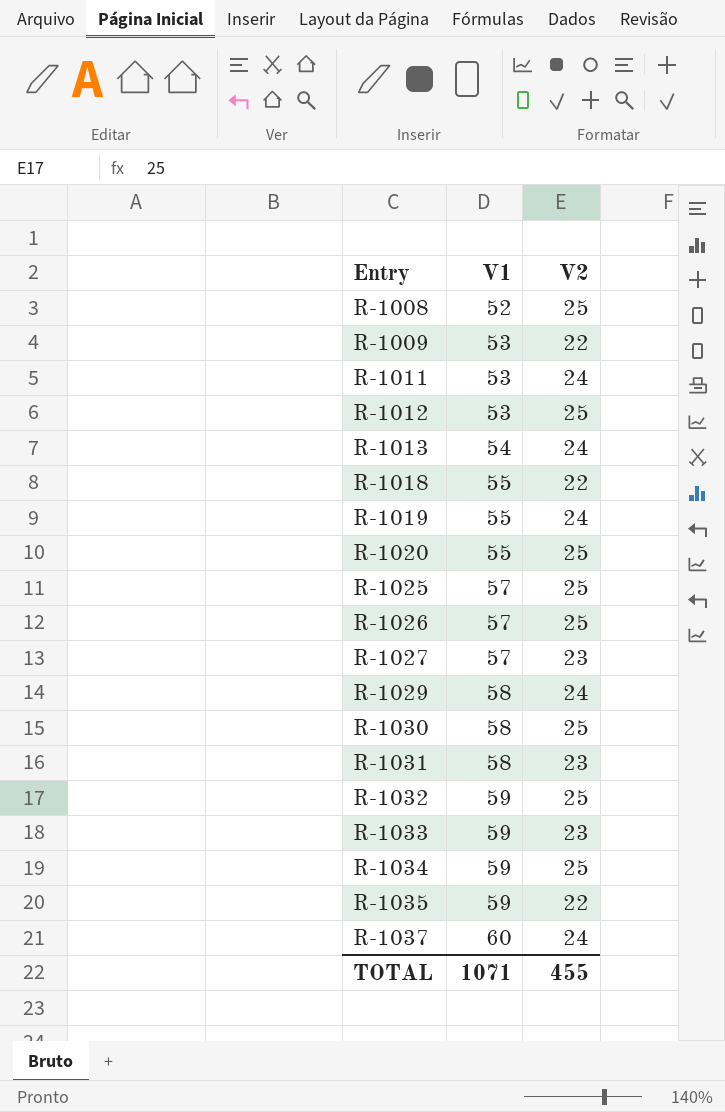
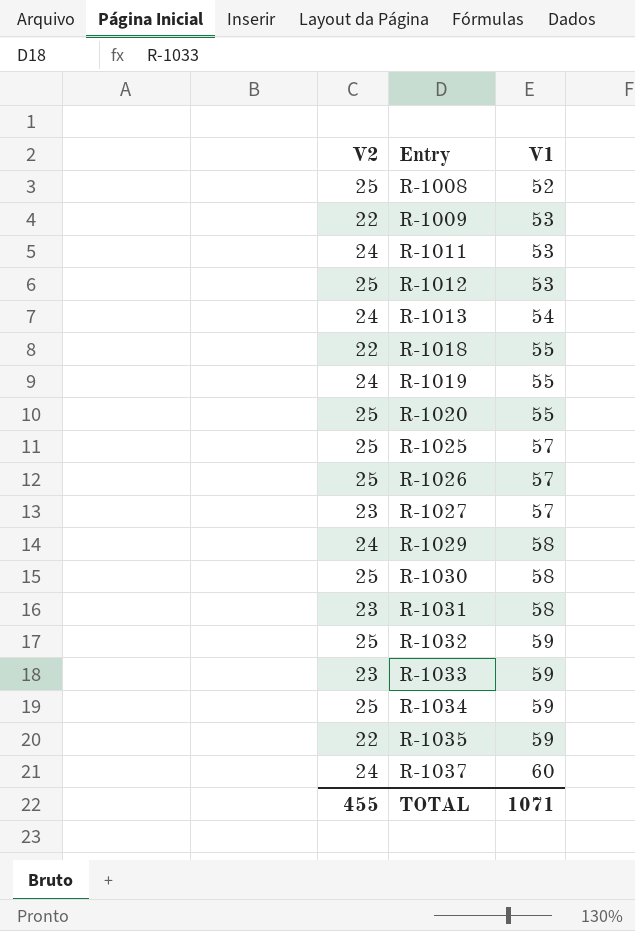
column V2 | position: 3 -> 1

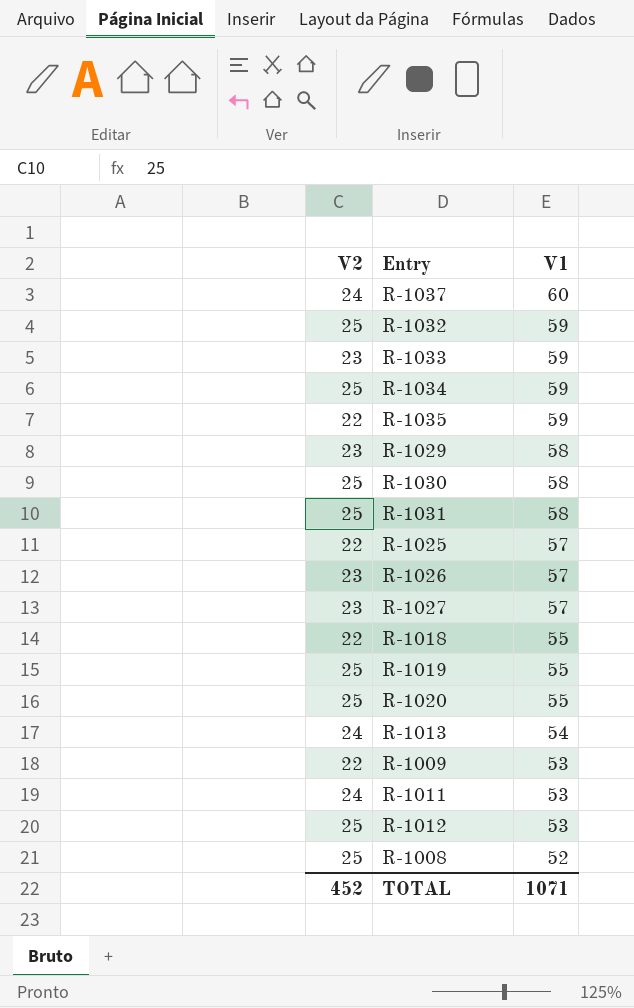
row order: Entry ascending -> V1 descending
R-1029 | V2: 24 -> 23
R-1031 | V2: 23 -> 25
R-1025 | V2: 25 -> 22
R-1026 | V2: 25 -> 23
R-1019 | V2: 24 -> 25
TOTAL | V2: 455 -> 452

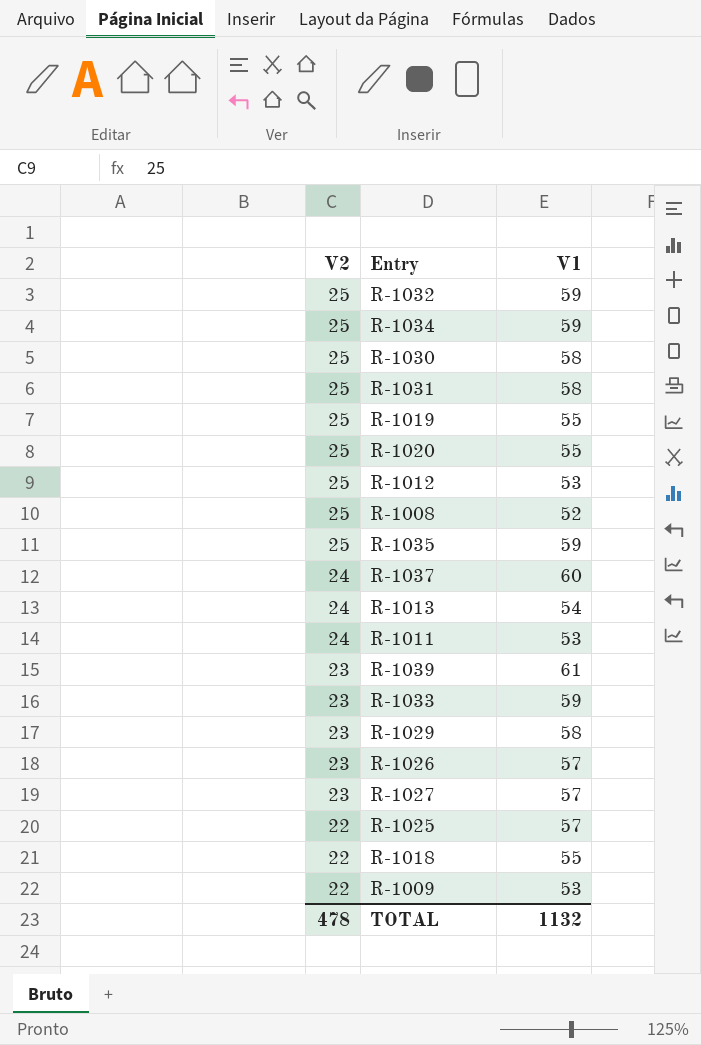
row order: V1 descending -> V2 descending
R-1035 | V2: 22 -> 25
row R-1039: none -> 23 | 61
TOTAL | V2: 452 -> 478
TOTAL | V1: 1071 -> 1132

